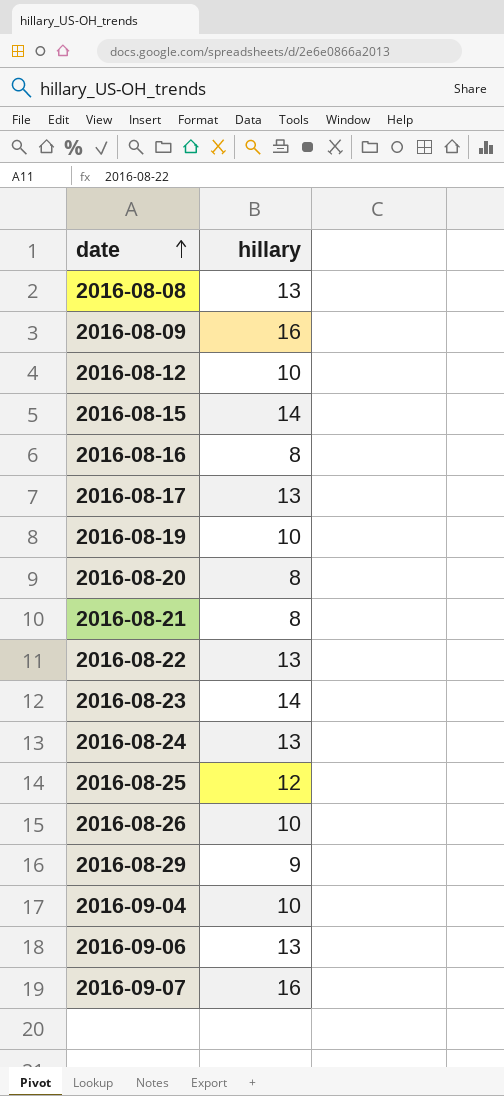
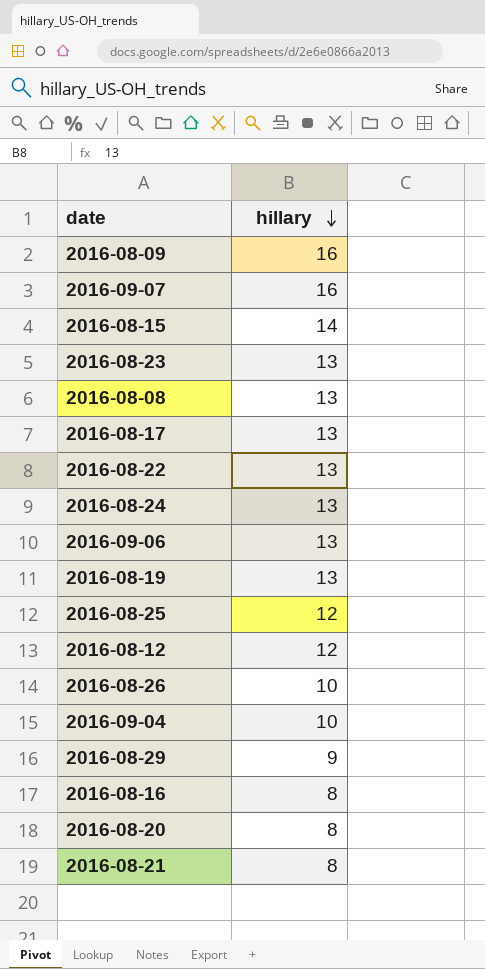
row order: date ascending -> hillary descending
2016-08-23 | hillary: 14 -> 13
2016-08-19 | hillary: 10 -> 13
2016-08-12 | hillary: 10 -> 12

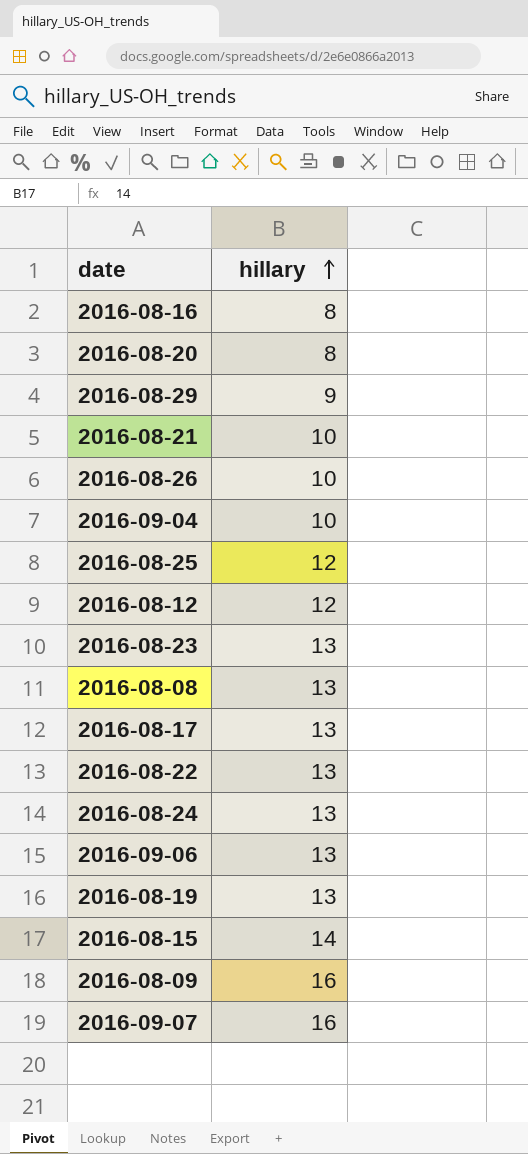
row order: hillary descending -> hillary ascending
2016-08-21 | hillary: 8 -> 10

